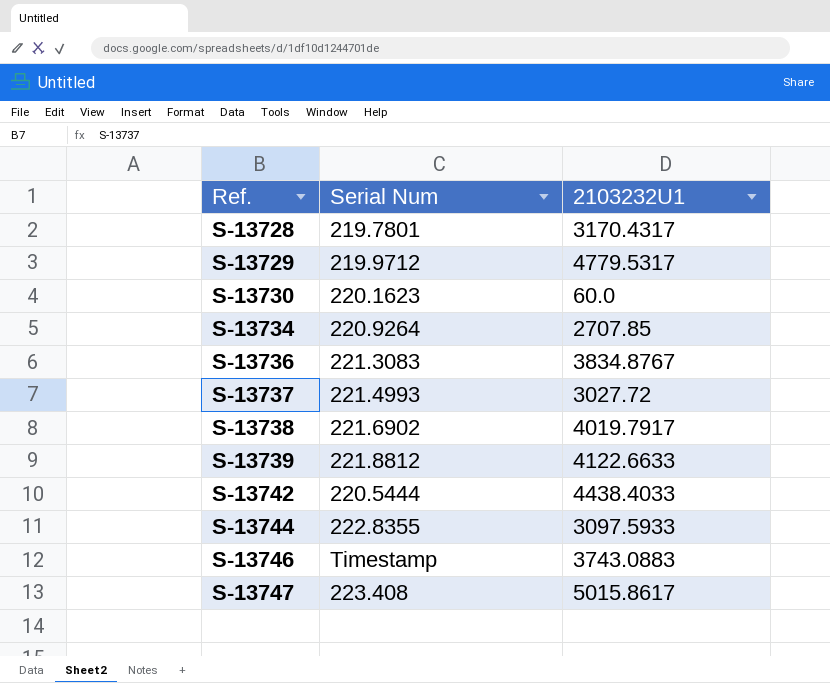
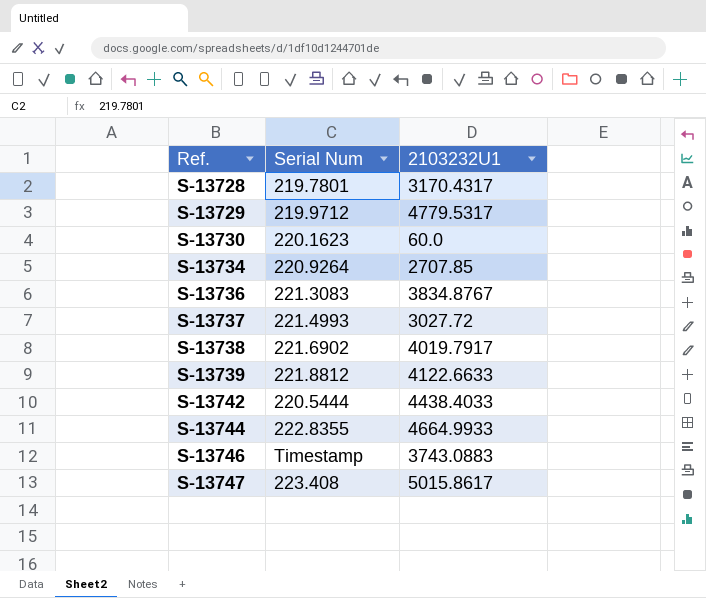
S-13744 | 2103232U1: 3097.5933 -> 4664.9933

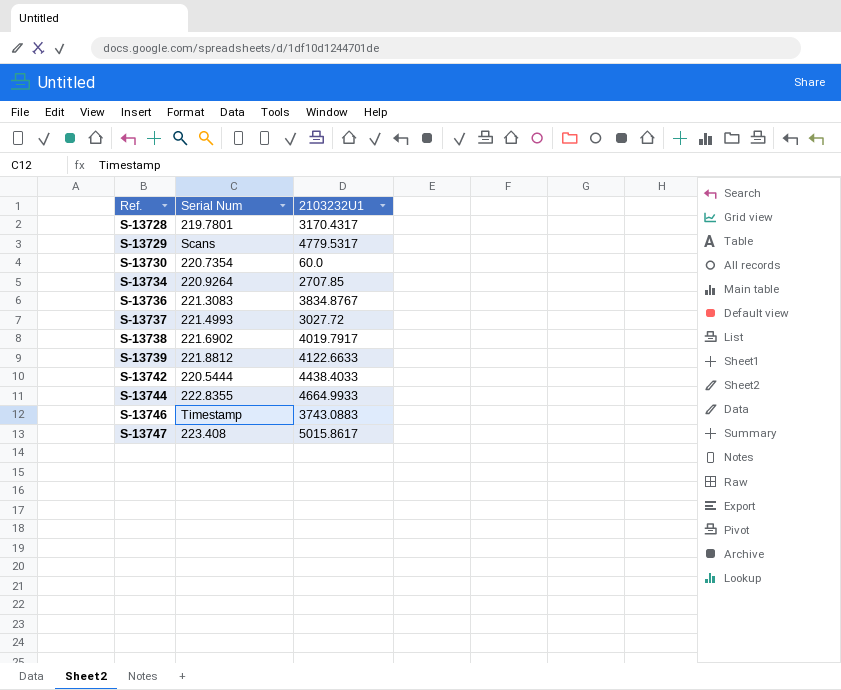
S-13729 | Serial Num: 219.9712 -> Scans
S-13730 | Serial Num: 220.1623 -> 220.7354

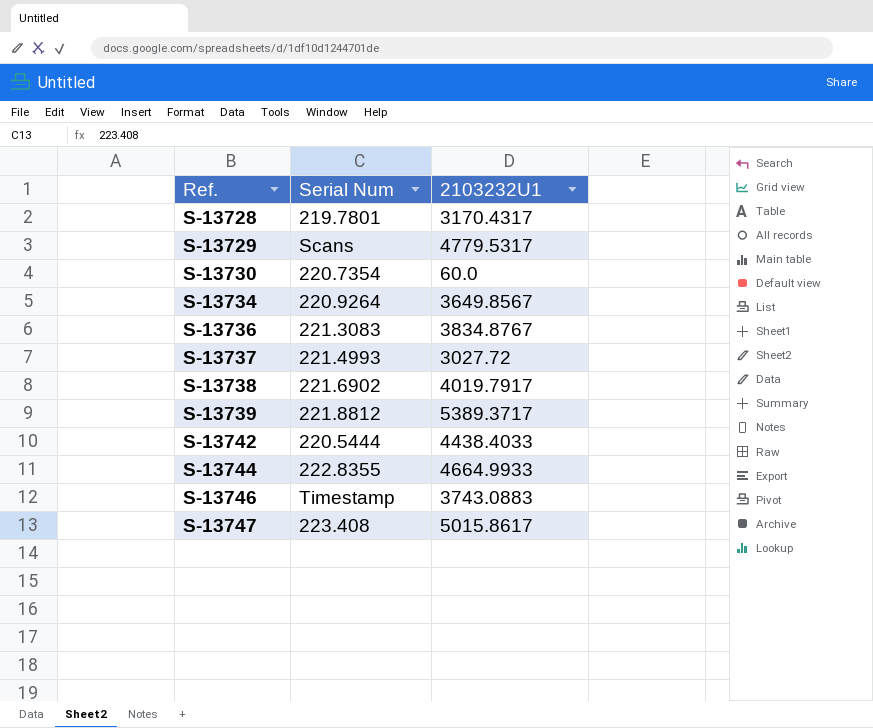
S-13734 | 2103232U1: 2707.85 -> 3649.8567
S-13739 | 2103232U1: 4122.6633 -> 5389.3717

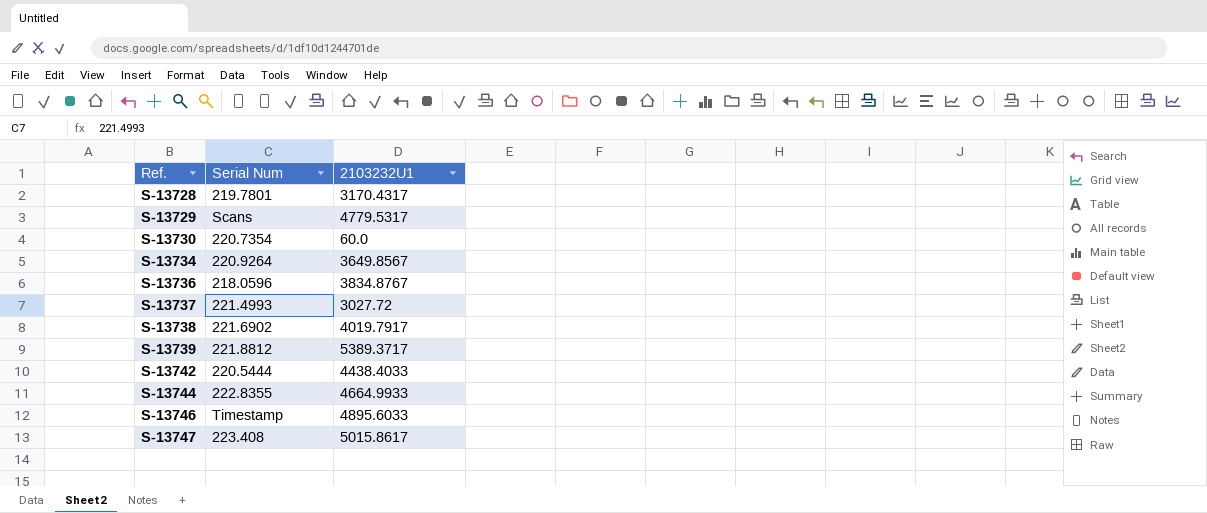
S-13736 | Serial Num: 221.3083 -> 218.0596
S-13746 | 2103232U1: 3743.0883 -> 4895.6033

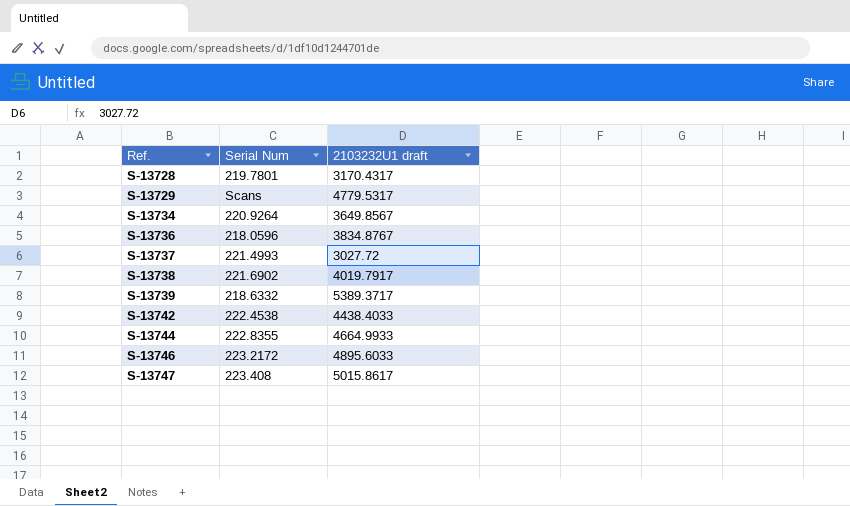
column name: 2103232U1 -> 2103232U1 draft
row S-13730: 220.7354 | 60.0 -> none
S-13739 | Serial Num: 221.8812 -> 218.6332
S-13742 | Serial Num: 220.5444 -> 222.4538
S-13746 | Serial Num: Timestamp -> 223.2172

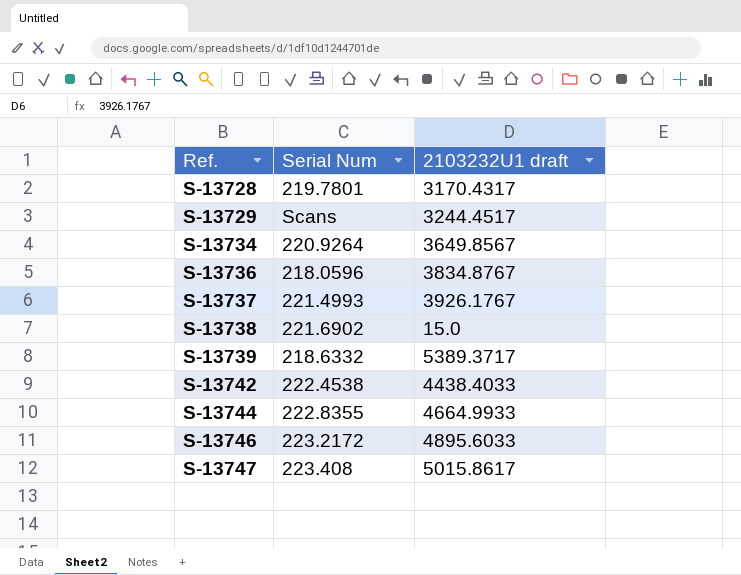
S-13729 | 2103232U1 draft: 4779.5317 -> 3244.4517
S-13737 | 2103232U1 draft: 3027.72 -> 3926.1767
S-13738 | 2103232U1 draft: 4019.7917 -> 15.0

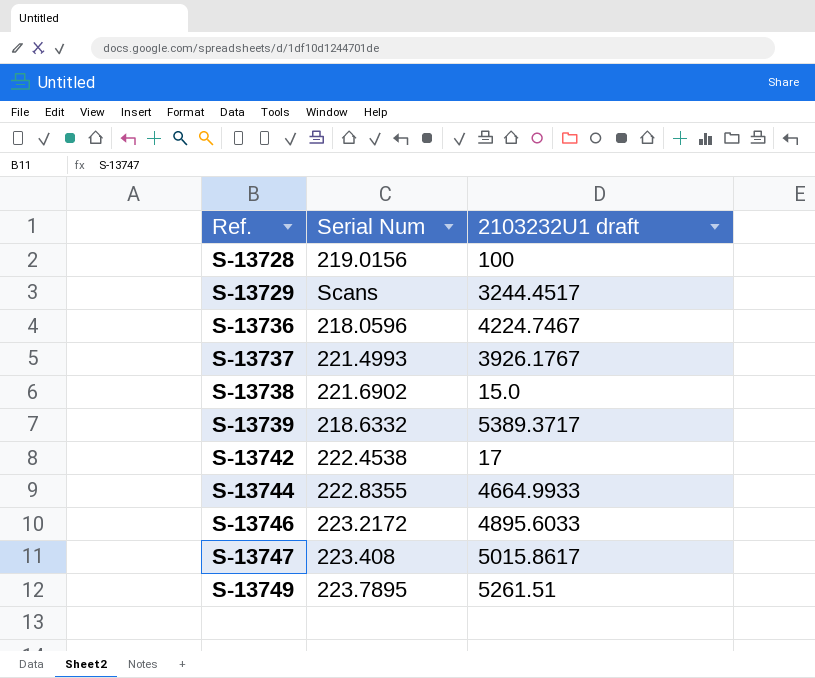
row S-13734: 220.9264 | 3649.8567 -> none
S-13728 | Serial Num: 219.7801 -> 219.0156
S-13728 | 2103232U1 draft: 3170.4317 -> 100
S-13736 | 2103232U1 draft: 3834.8767 -> 4224.7467
S-13742 | 2103232U1 draft: 4438.4033 -> 17
row S-13749: none -> 223.7895 | 5261.51

